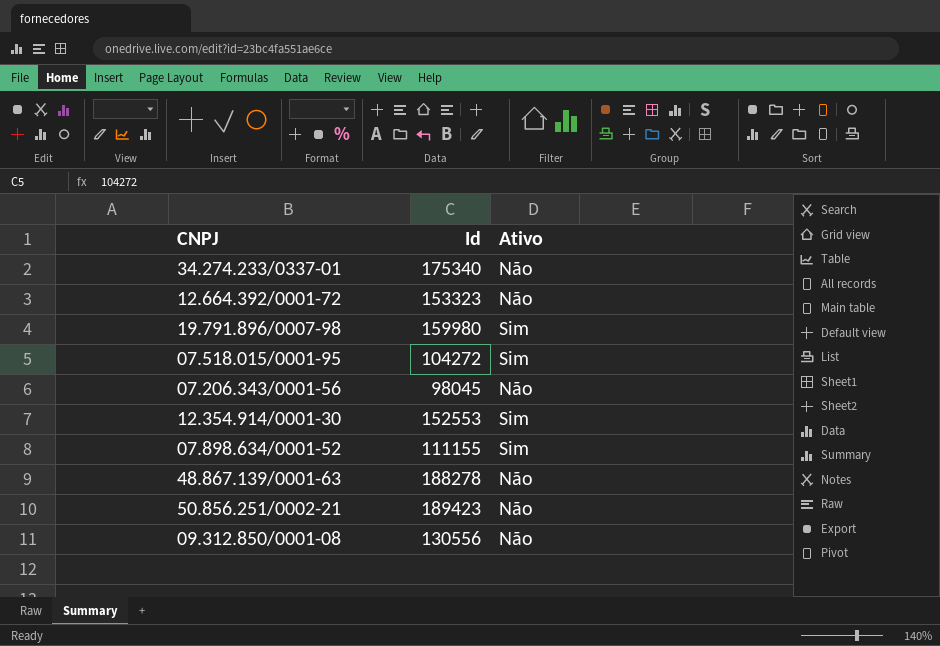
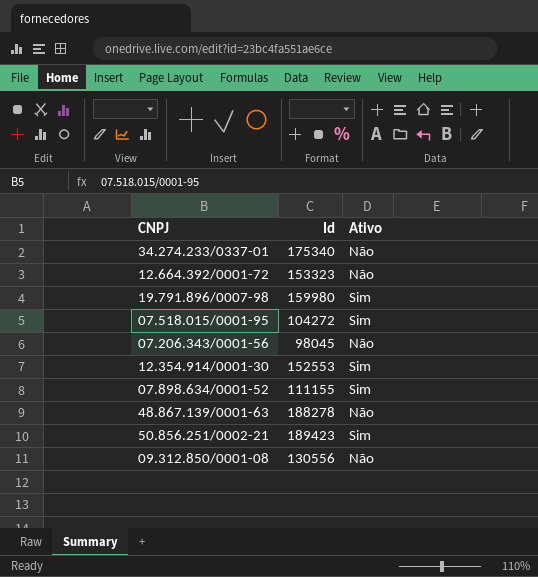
50.856.251/0002-21 | Ativo: Não -> Sim

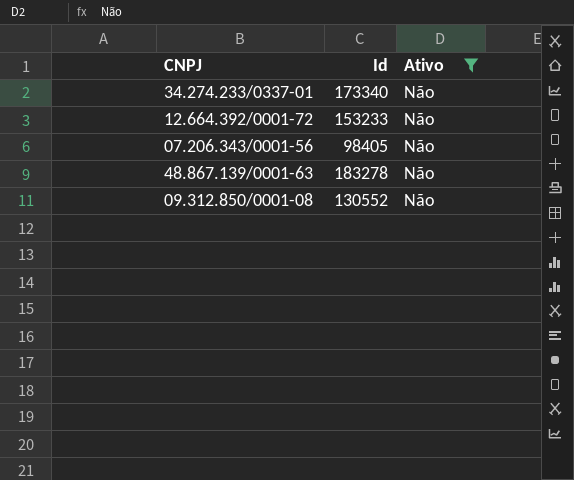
filter: none -> Ativo = Não
34.274.233/0337-01 | Id: 175340 -> 173340
12.664.392/0001-72 | Id: 153323 -> 153233
07.206.343/0001-56 | Id: 98045 -> 98405
48.867.139/0001-63 | Id: 188278 -> 183278
09.312.850/0001-08 | Id: 130556 -> 130552

